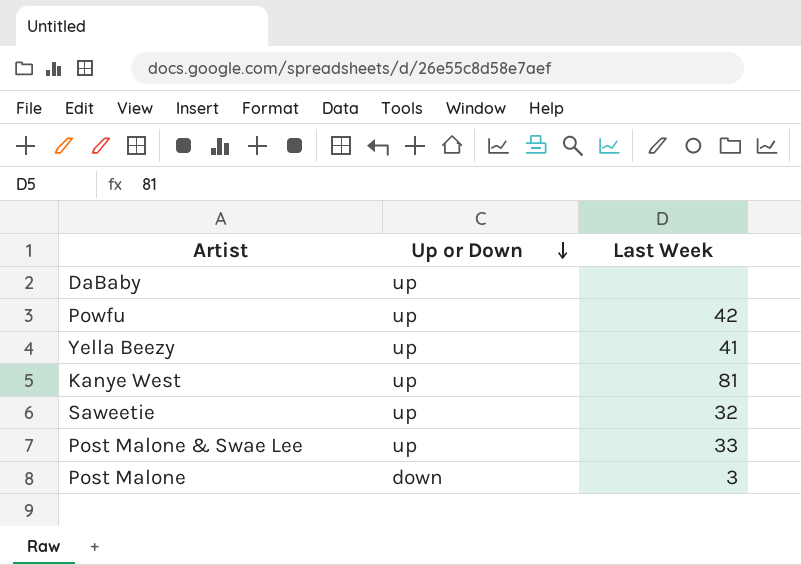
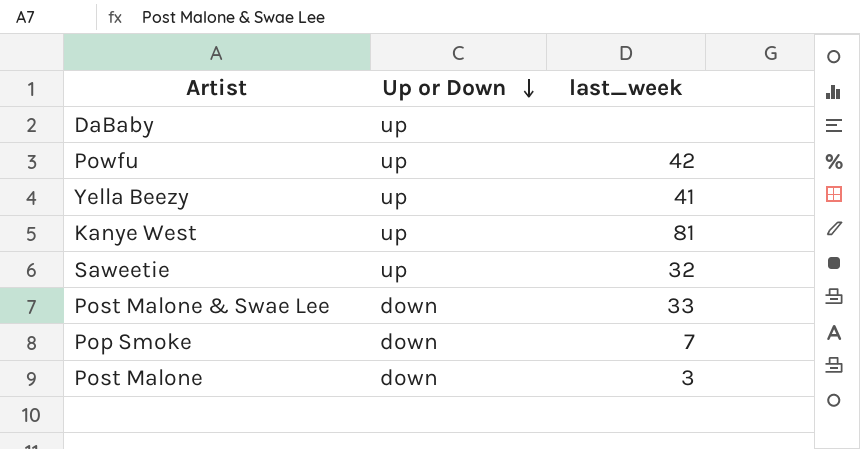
column name: Last Week -> last_week
Post Malone & Swae Lee | Up or Down: up -> down
row Pop Smoke: none -> down | 7

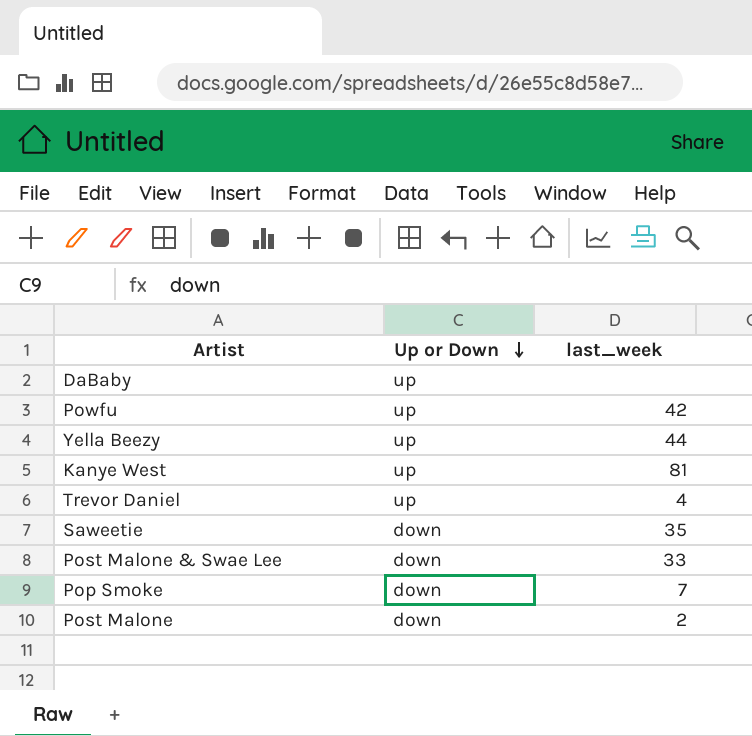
Yella Beezy | last_week: 41 -> 44
row Trevor Daniel: none -> up | 4
Saweetie | Up or Down: up -> down
Saweetie | last_week: 32 -> 35
Post Malone | last_week: 3 -> 2

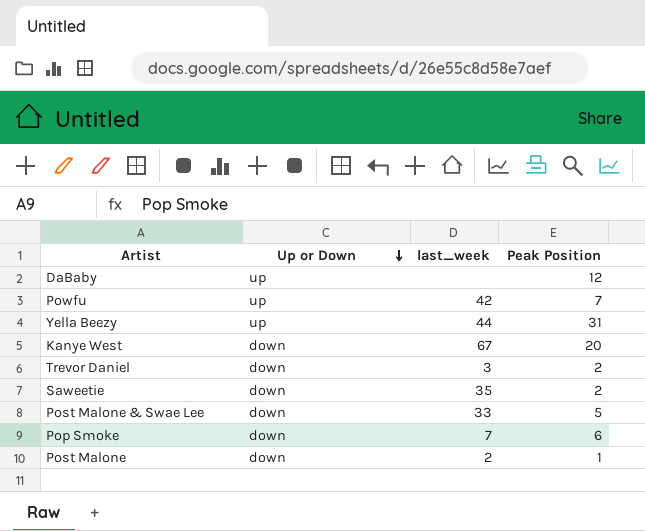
column Peak Position | position: none -> 4
Kanye West | Up or Down: up -> down
Kanye West | last_week: 81 -> 67
Trevor Daniel | Up or Down: up -> down
Trevor Daniel | last_week: 4 -> 3

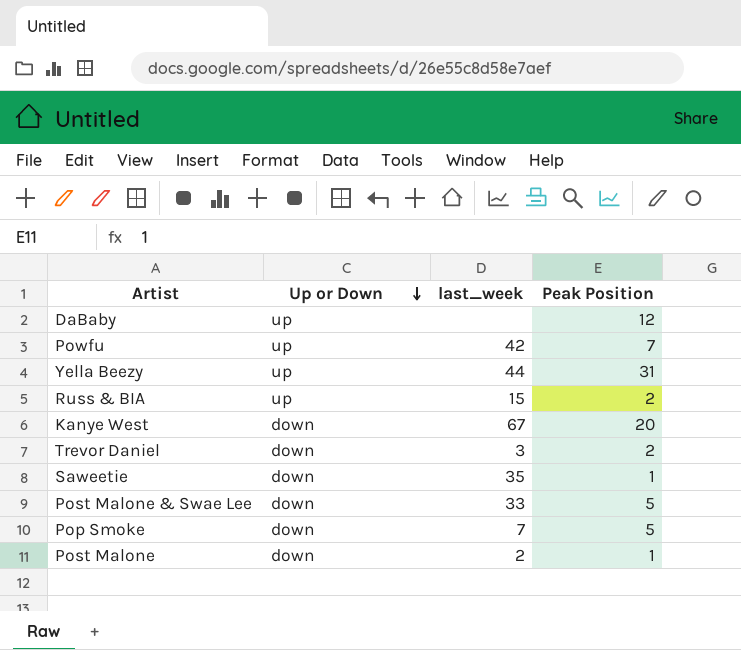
row Russ & BIA: none -> up | 15 | 2
Saweetie | Peak Position: 2 -> 1
Pop Smoke | Peak Position: 6 -> 5

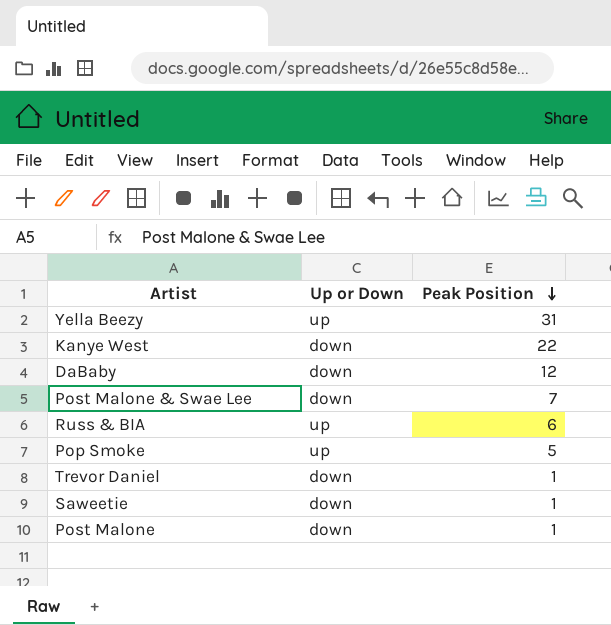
row order: Up or Down descending -> Peak Position descending
column last_week | position: 3 -> none
row Powfu: up | 42 | 7 -> none
Kanye West | Peak Position: 20 -> 22
DaBaby | Up or Down: up -> down
Post Malone & Swae Lee | Peak Position: 5 -> 7
Russ & BIA | Peak Position: 2 -> 6
Pop Smoke | Up or Down: down -> up
Trevor Daniel | Peak Position: 2 -> 1

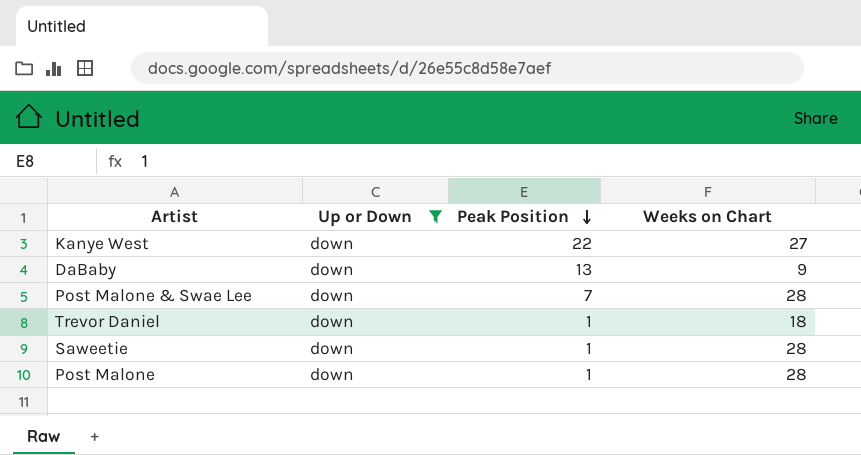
filter: none -> Up or Down = down
column Weeks on Chart | position: none -> 4
DaBaby | Peak Position: 12 -> 13

